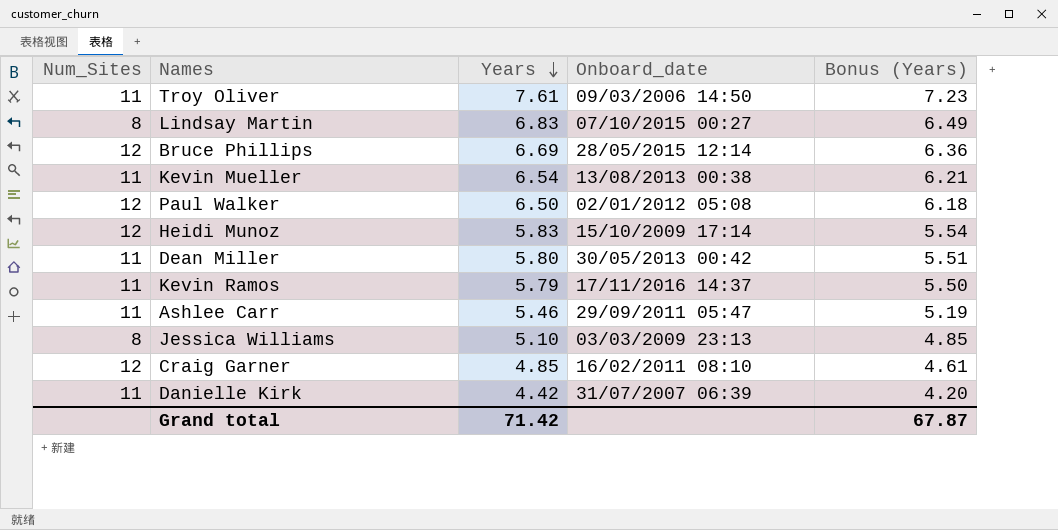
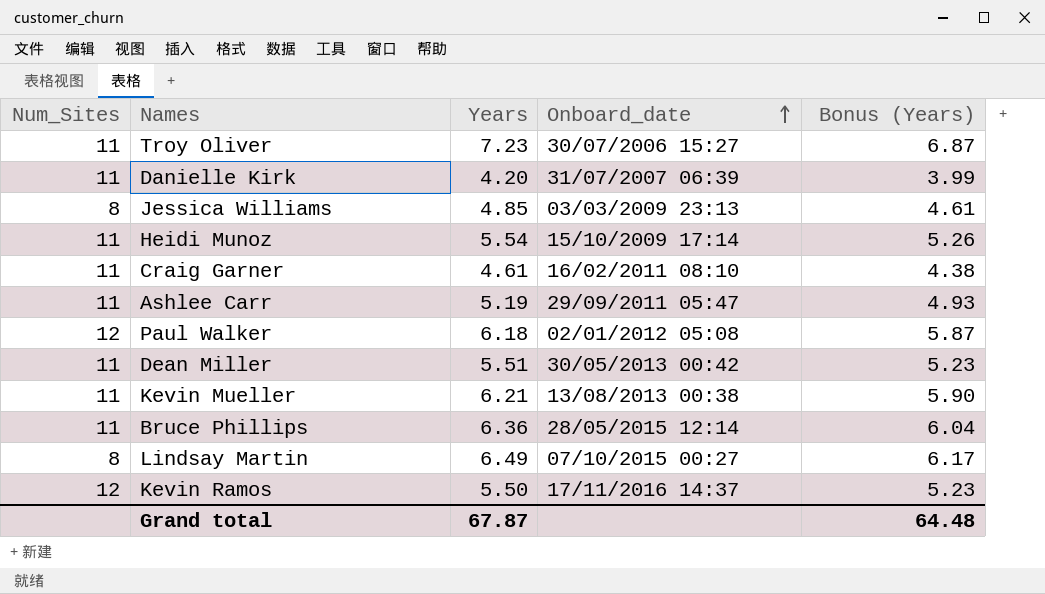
row order: Years descending -> Onboard_date ascending
Troy Oliver | Years: 7.61 -> 7.23
Troy Oliver | Onboard_date: 09/03/2006 14:50 -> 30/07/2006 15:27
Troy Oliver | Bonus (Years): 7.23 -> 6.87
Danielle Kirk | Years: 4.42 -> 4.20
Danielle Kirk | Bonus (Years): 4.20 -> 3.99
Jessica Williams | Years: 5.10 -> 4.85
Jessica Williams | Bonus (Years): 4.85 -> 4.61
Heidi Munoz | Num_Sites: 12 -> 11
Heidi Munoz | Years: 5.83 -> 5.54
Heidi Munoz | Bonus (Years): 5.54 -> 5.26
Craig Garner | Num_Sites: 12 -> 11
Craig Garner | Years: 4.85 -> 4.61
Craig Garner | Bonus (Years): 4.61 -> 4.38
Ashlee Carr | Years: 5.46 -> 5.19
Ashlee Carr | Bonus (Years): 5.19 -> 4.93
Paul Walker | Years: 6.50 -> 6.18
Paul Walker | Bonus (Years): 6.18 -> 5.87
Dean Miller | Years: 5.80 -> 5.51
Dean Miller | Bonus (Years): 5.51 -> 5.23
Kevin Mueller | Years: 6.54 -> 6.21
Kevin Mueller | Bonus (Years): 6.21 -> 5.90
Bruce Phillips | Num_Sites: 12 -> 11
Bruce Phillips | Years: 6.69 -> 6.36
Bruce Phillips | Bonus (Years): 6.36 -> 6.04
Lindsay Martin | Years: 6.83 -> 6.49
Lindsay Martin | Bonus (Years): 6.49 -> 6.17
Kevin Ramos | Num_Sites: 11 -> 12
Kevin Ramos | Years: 5.79 -> 5.50
Kevin Ramos | Bonus (Years): 5.50 -> 5.23
Grand total | Years: 71.42 -> 67.87
Grand total | Bonus (Years): 67.87 -> 64.48

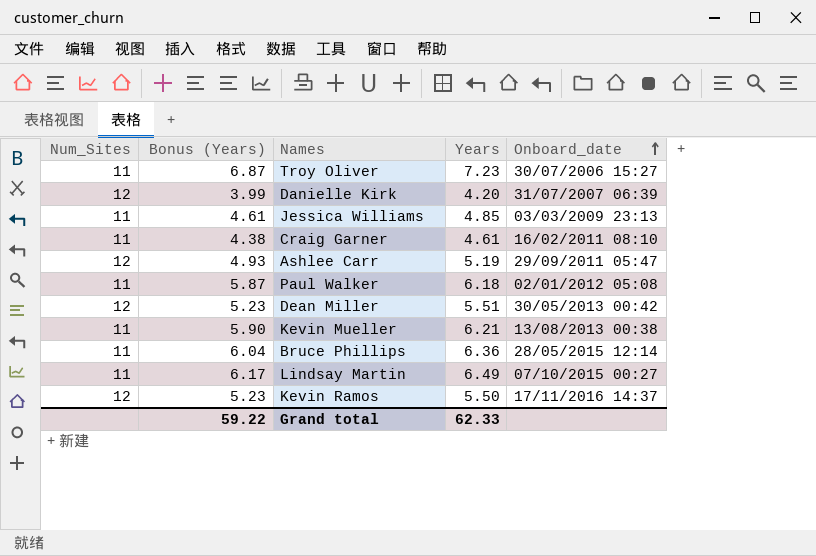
column Bonus (Years) | position: 5 -> 2
row Heidi Munoz: 11 | 5.54 | 15/10/2009 17:14 | 5.26 -> none
Danielle Kirk | Num_Sites: 11 -> 12
Jessica Williams | Num_Sites: 8 -> 11
Ashlee Carr | Num_Sites: 11 -> 12
Paul Walker | Num_Sites: 12 -> 11
Dean Miller | Num_Sites: 11 -> 12
Lindsay Martin | Num_Sites: 8 -> 11
Grand total | Bonus (Years): 64.48 -> 59.22
Grand total | Years: 67.87 -> 62.33

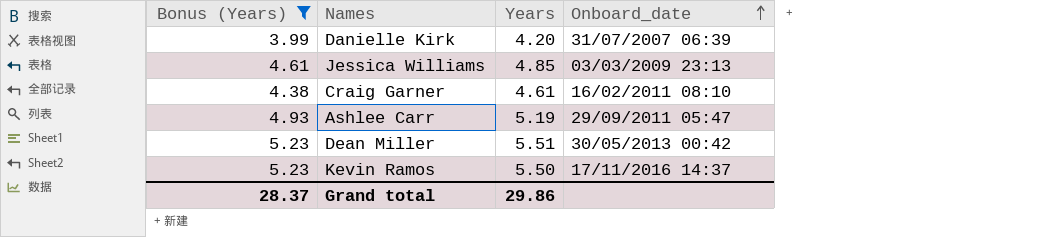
filter: none -> Bonus (Years) <= 5.23
column Num_Sites | position: 1 -> none
Grand total | Bonus (Years): 59.22 -> 28.37
Grand total | Years: 62.33 -> 29.86

